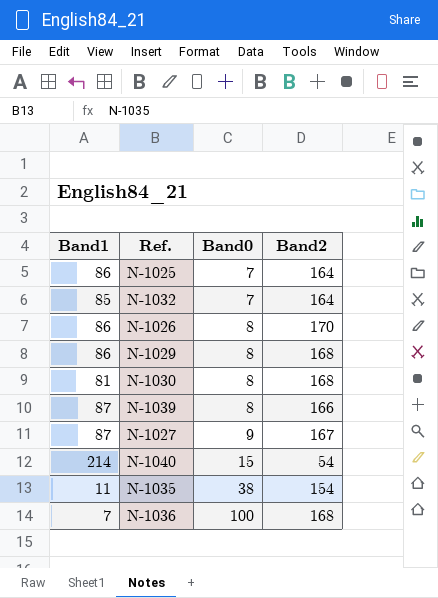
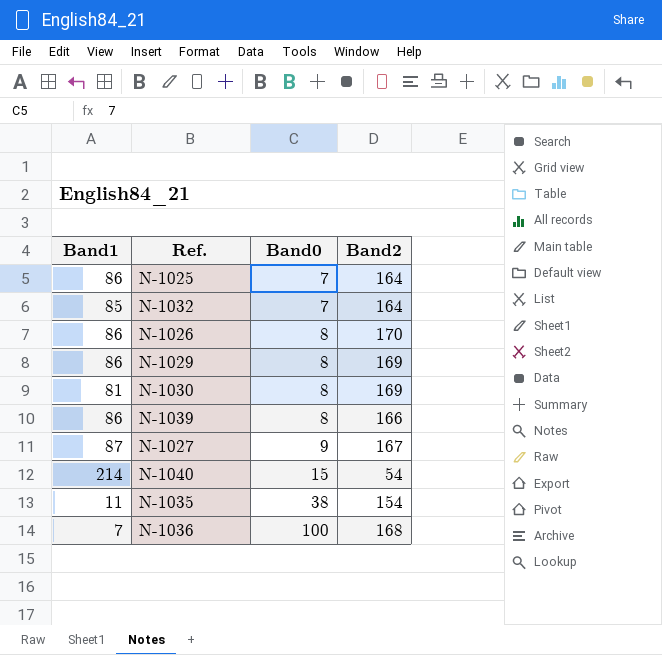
N-1029 | Band2: 168 -> 169
N-1030 | Band2: 168 -> 169
N-1039 | Band1: 87 -> 86

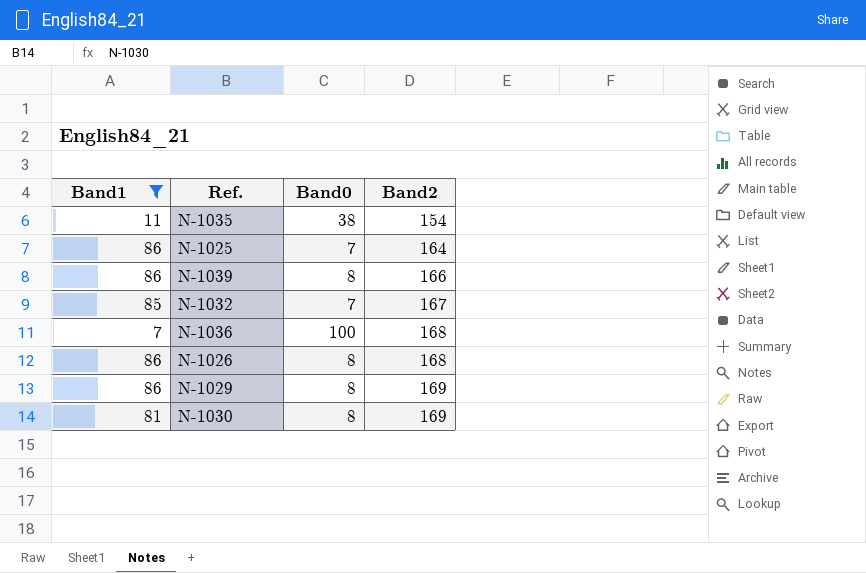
filter: none -> Band1 <= 86
row order: Band0 ascending -> Band2 ascending
N-1032 | Band2: 164 -> 167
N-1026 | Band2: 170 -> 168

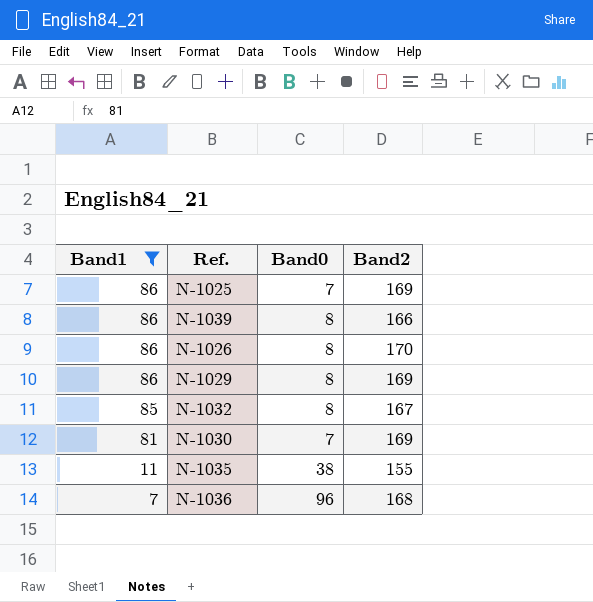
row order: Band2 ascending -> Band1 descending
N-1025 | Band2: 164 -> 169
N-1026 | Band2: 168 -> 170
N-1032 | Band0: 7 -> 8
N-1030 | Band0: 8 -> 7
N-1035 | Band2: 154 -> 155
N-1036 | Band0: 100 -> 96

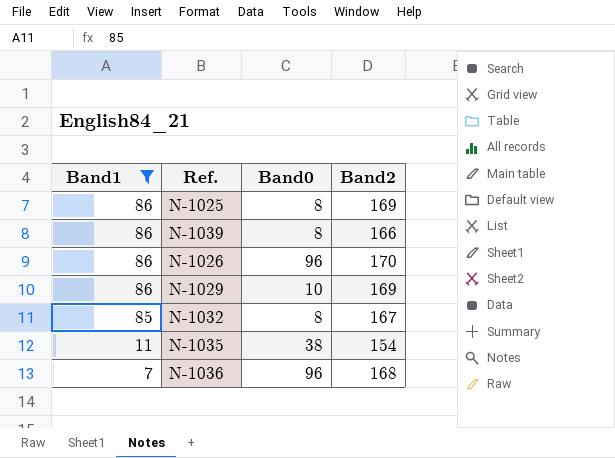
row N-1030: 81 | 7 | 169 -> none
N-1025 | Band0: 7 -> 8
N-1026 | Band0: 8 -> 96
N-1029 | Band0: 8 -> 10
N-1035 | Band2: 155 -> 154

